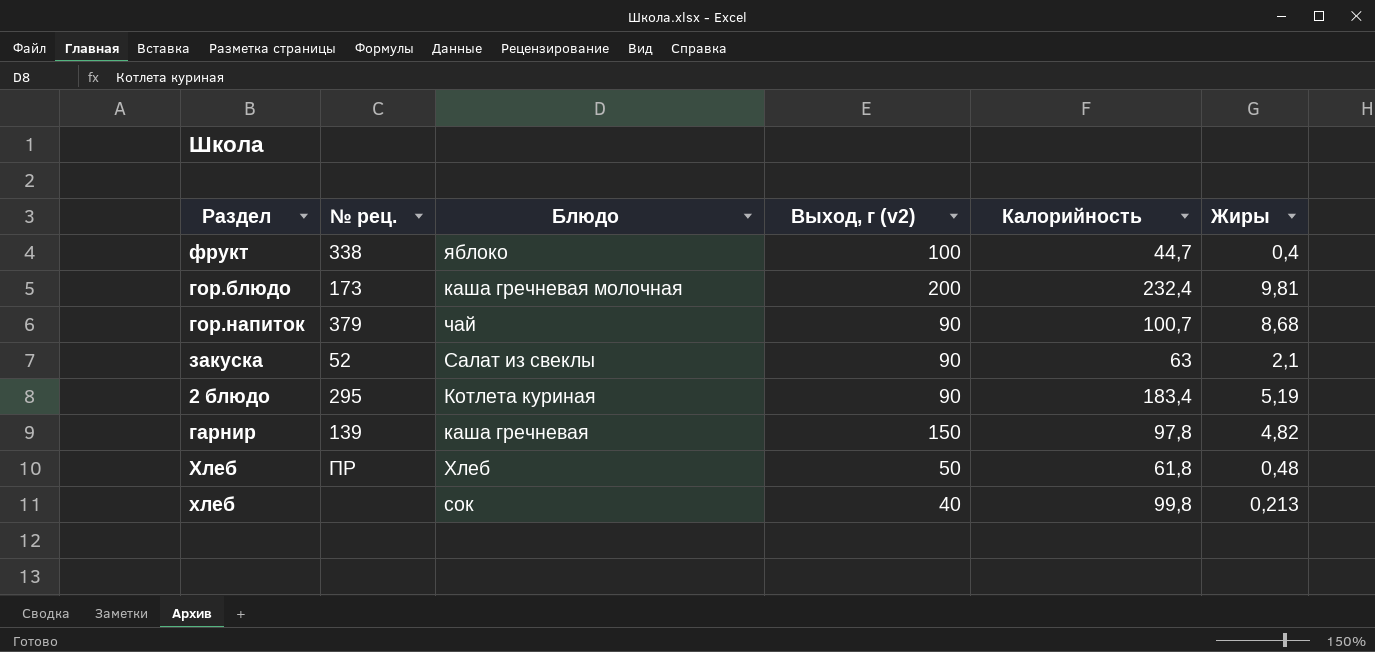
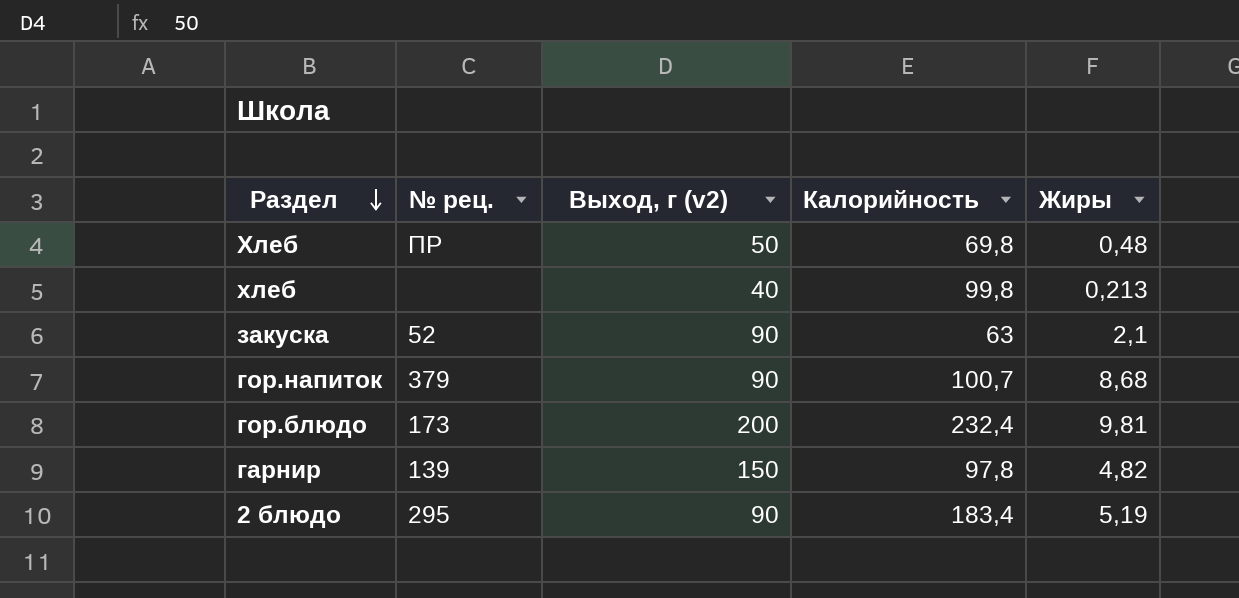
row order: none -> Раздел descending
column Блюдо | position: 3 -> none
row фрукт: 338 | яблоко | 100 | 44,7 | 0,4 -> none
Хлеб | Калорийность: 61,8 -> 69,8

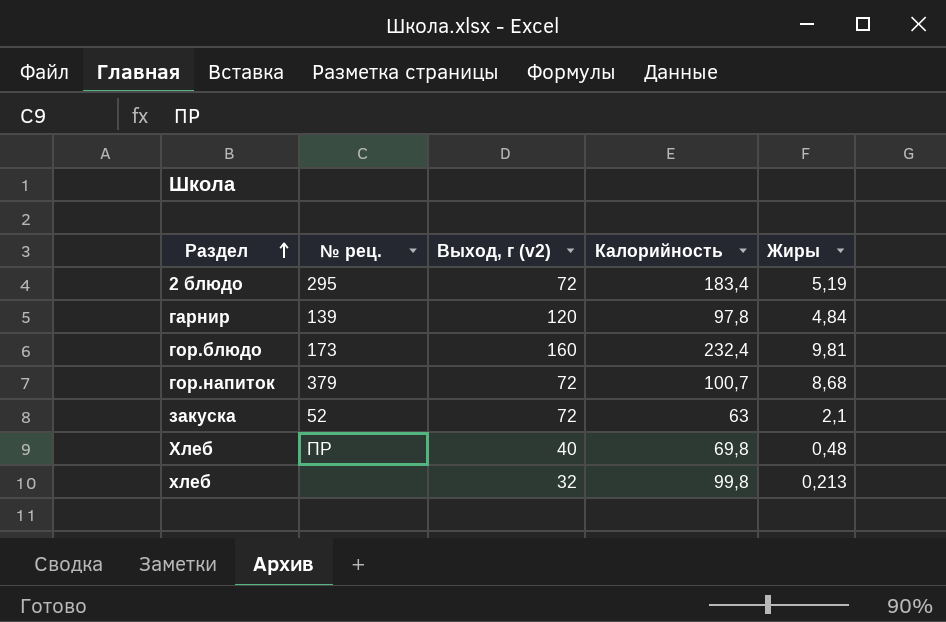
row order: Раздел descending -> Раздел ascending
2 блюдо | Выход, г (v2): 90 -> 72
гарнир | Выход, г (v2): 150 -> 120
гарнир | Жиры: 4,82 -> 4,84
гор.блюдо | Выход, г (v2): 200 -> 160
гор.напиток | Выход, г (v2): 90 -> 72
закуска | Выход, г (v2): 90 -> 72
Хлеб | Выход, г (v2): 50 -> 40
хлеб | Выход, г (v2): 40 -> 32

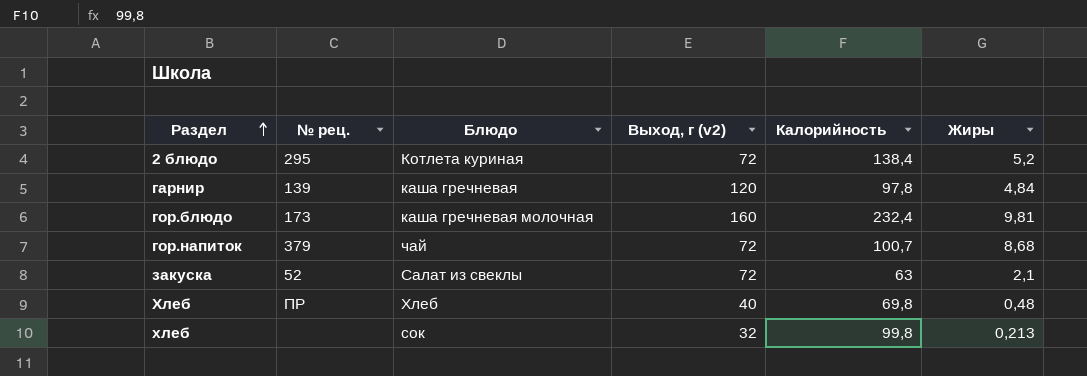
column Блюдо | position: none -> 3
2 блюдо | Калорийность: 183,4 -> 138,4
2 блюдо | Жиры: 5,19 -> 5,2

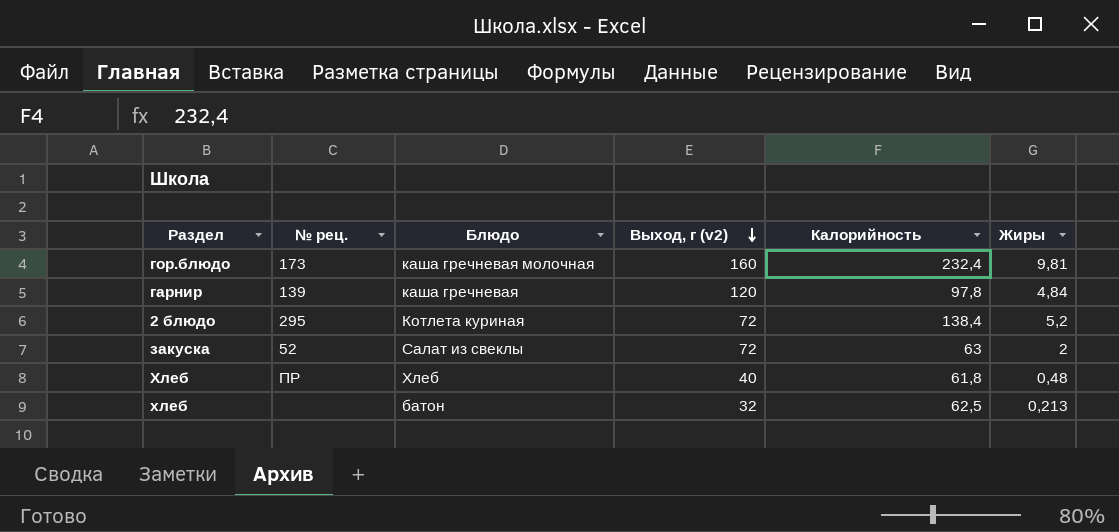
row order: Раздел ascending -> Выход, г (v2) descending
row гор.напиток: 379 | чай | 72 | 100,7 | 8,68 -> none
закуска | Жиры: 2,1 -> 2
Хлеб | Калорийность: 69,8 -> 61,8
хлеб | Блюдо: сок -> батон
хлеб | Калорийность: 99,8 -> 62,5

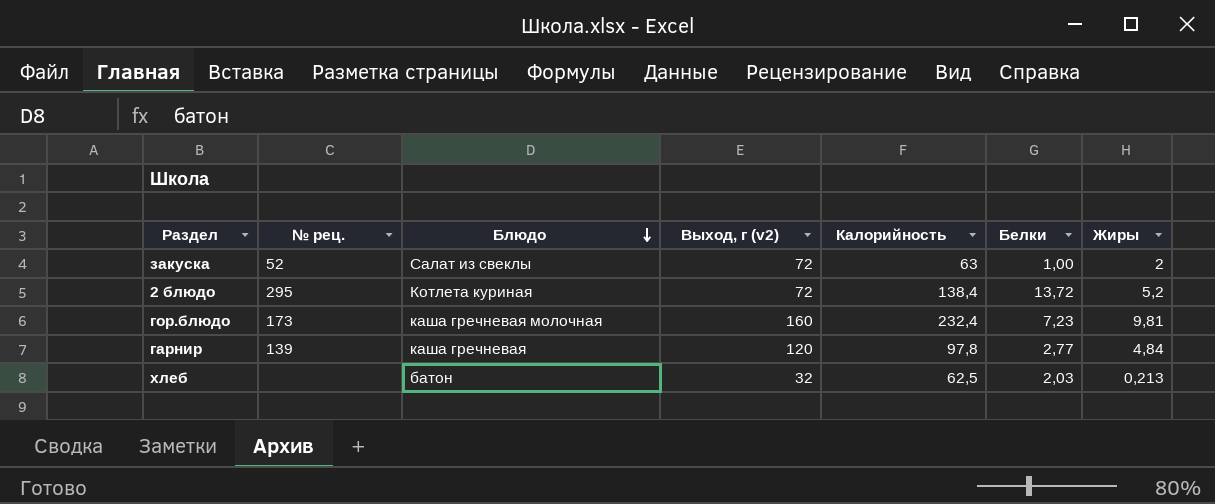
row order: Выход, г (v2) descending -> Блюдо descending
column Белки | position: none -> 6
row Хлеб: ПР | Хлеб | 40 | 61,8 | 0,48 -> none

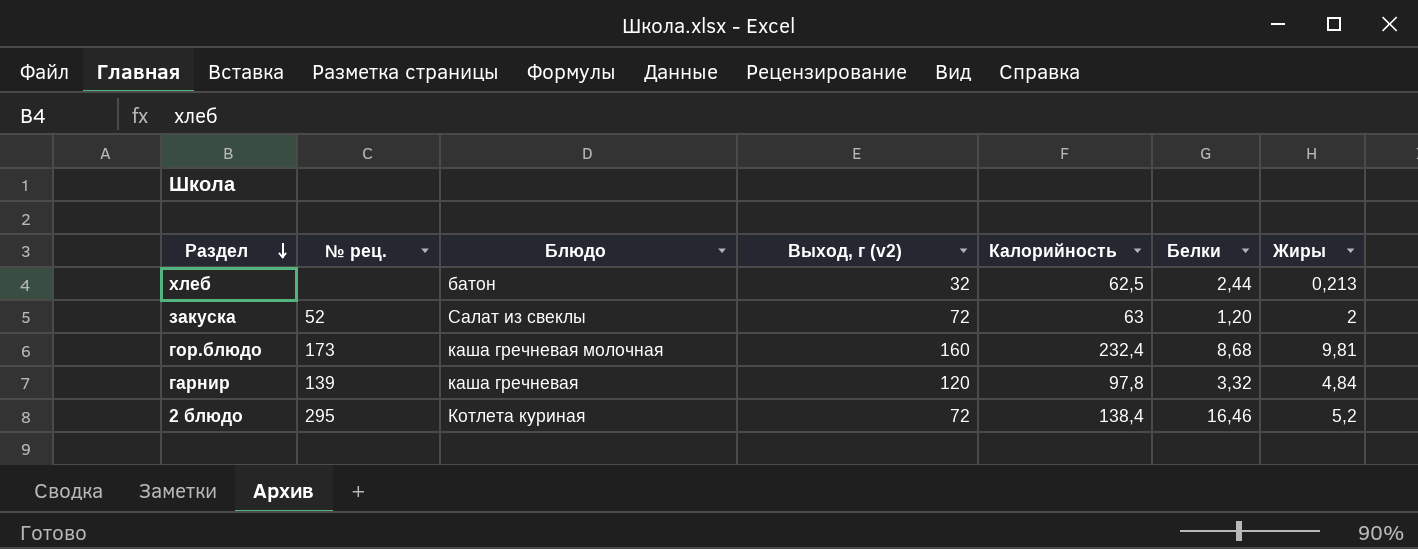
row order: Блюдо descending -> Раздел descending
хлеб | Белки: 2,03 -> 2,44
закуска | Белки: 1,00 -> 1,20
гор.блюдо | Белки: 7,23 -> 8,68
гарнир | Белки: 2,77 -> 3,32
2 блюдо | Белки: 13,72 -> 16,46

